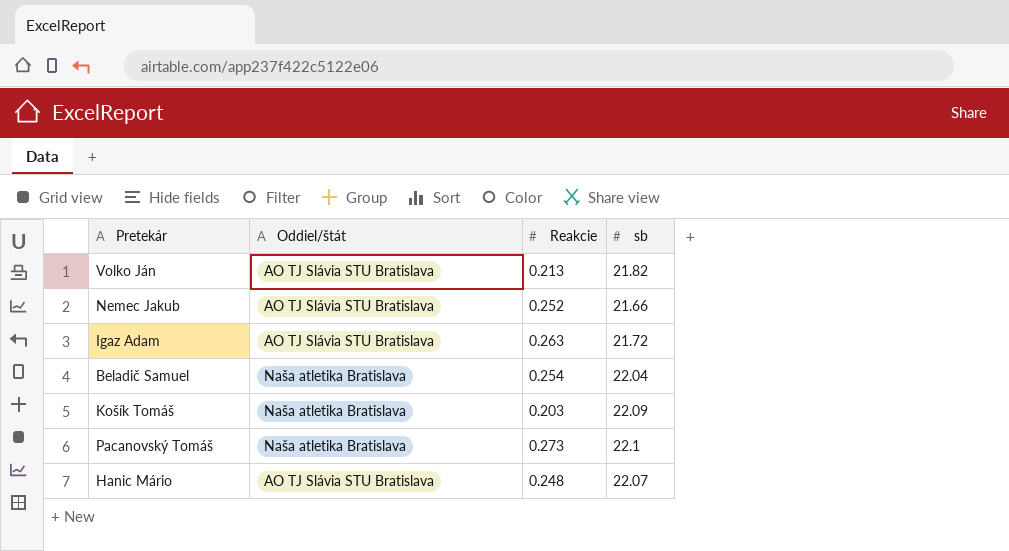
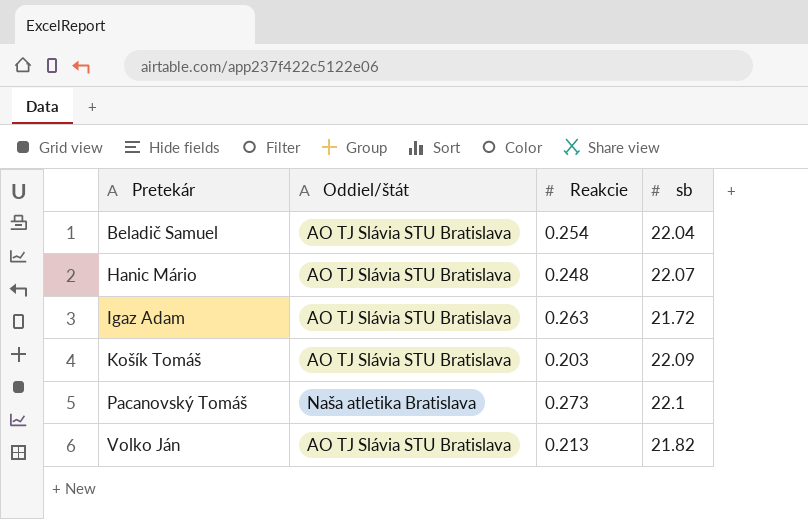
row order: none -> Pretekár ascending
row Nemec Jakub: AO TJ Slávia STU Bratislava | 0.252 | 21.66 -> none
Beladič Samuel | Oddiel/štát: Naša atletika Bratislava -> AO TJ Slávia STU Bratislava
Košík Tomáš | Oddiel/štát: Naša atletika Bratislava -> AO TJ Slávia STU Bratislava

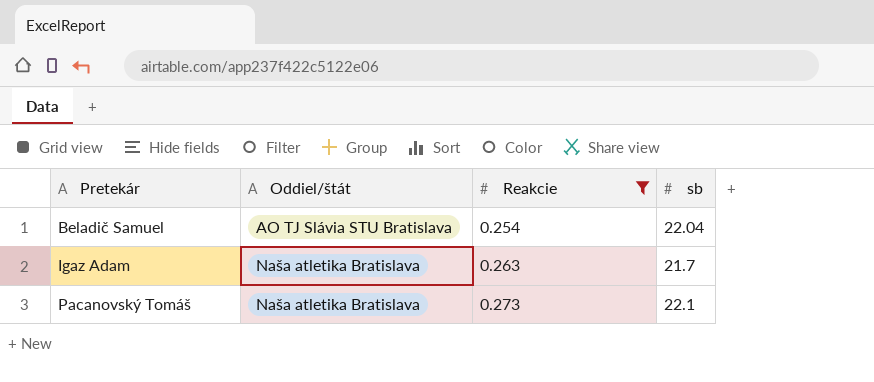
filter: none -> Reakcie >= 0.254
Igaz Adam | Oddiel/štát: AO TJ Slávia STU Bratislava -> Naša atletika Bratislava
Igaz Adam | sb: 21.72 -> 21.7

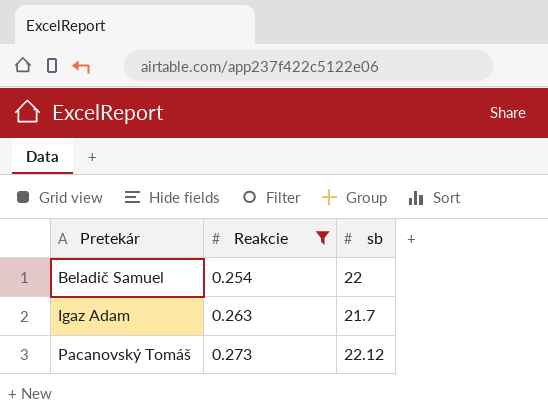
column Oddiel/štát | position: 2 -> none
Beladič Samuel | sb: 22.04 -> 22
Pacanovský Tomáš | sb: 22.1 -> 22.12

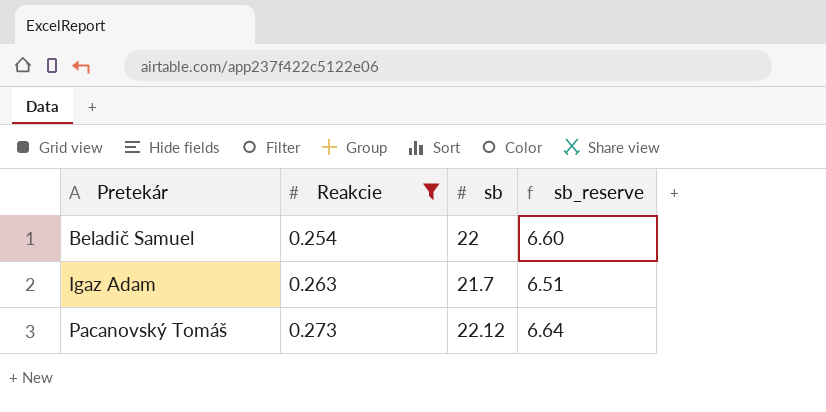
column sb_reserve | formula: none -> [sb] * 0.3

